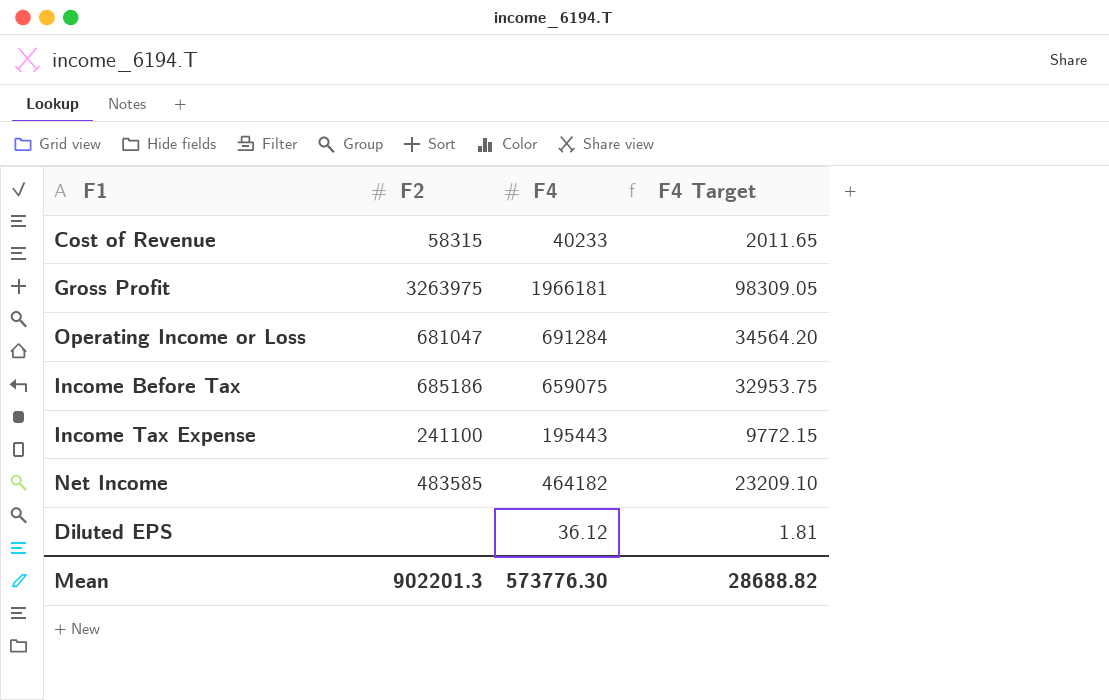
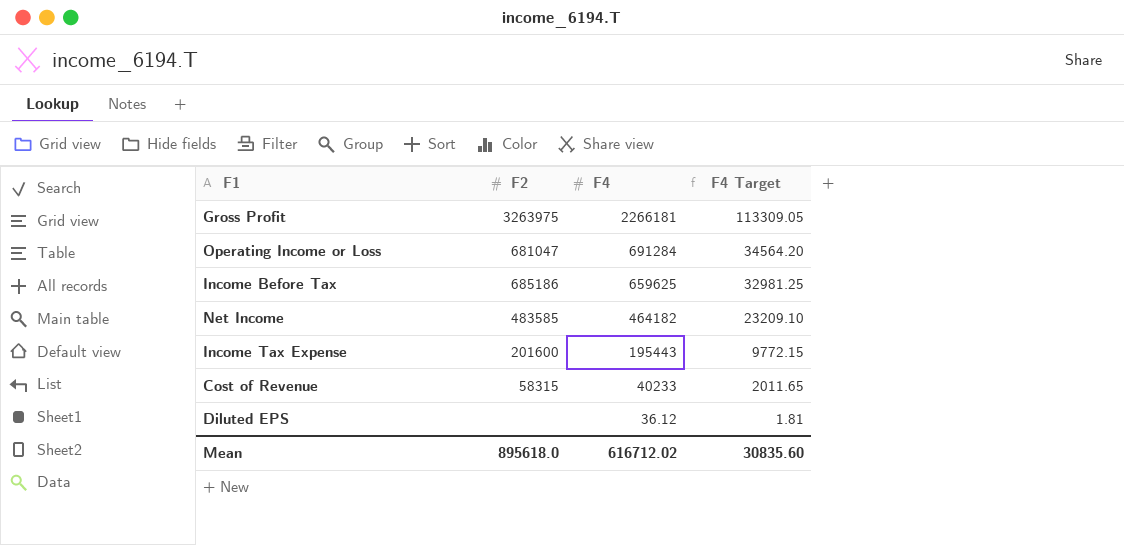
row order: none -> F4 descending
Gross Profit | F4: 1966181 -> 2266181
Gross Profit | F4 Target: 98309.05 -> 113309.05
Income Before Tax | F4: 659075 -> 659625
Income Before Tax | F4 Target: 32953.75 -> 32981.25
Income Tax Expense | F2: 241100 -> 201600
Mean | F2: 902201.3 -> 895618.0
Mean | F4: 573776.30 -> 616712.02
Mean | F4 Target: 28688.82 -> 30835.60

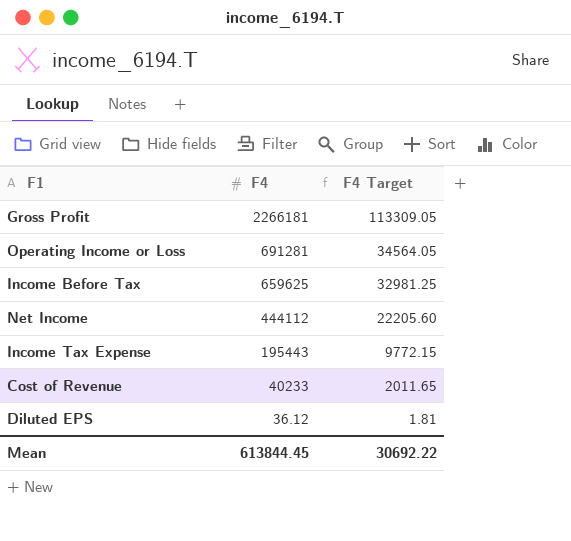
column F2 | position: 2 -> none
Operating Income or Loss | F4: 691284 -> 691281
Operating Income or Loss | F4 Target: 34564.20 -> 34564.05
Net Income | F4: 464182 -> 444112
Net Income | F4 Target: 23209.10 -> 22205.60
Mean | F4: 616712.02 -> 613844.45
Mean | F4 Target: 30835.60 -> 30692.22

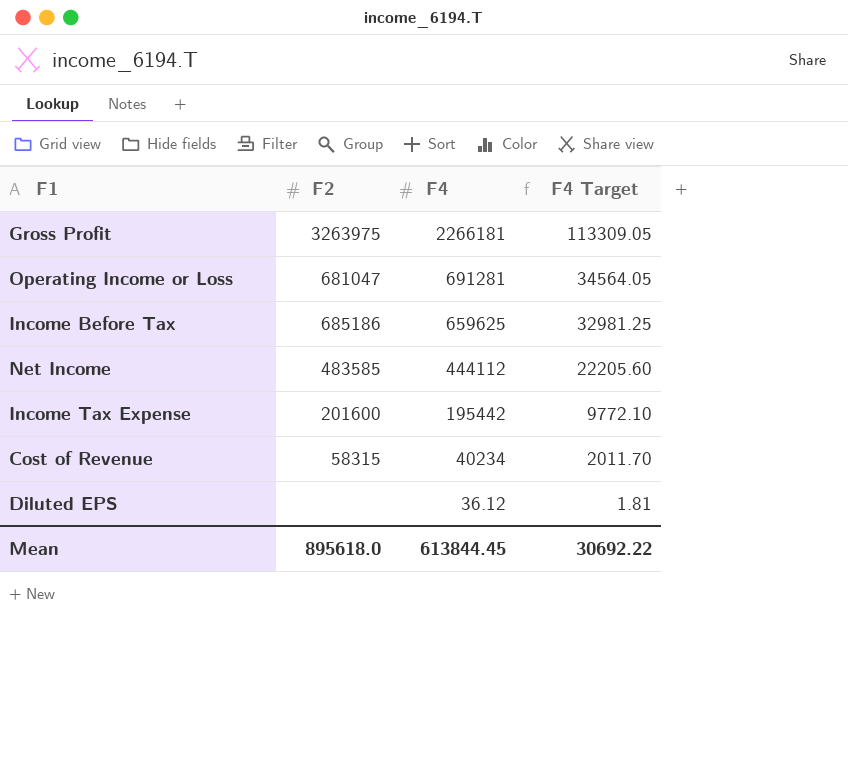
column F2 | position: none -> 2
Income Tax Expense | F4: 195443 -> 195442
Income Tax Expense | F4 Target: 9772.15 -> 9772.10
Cost of Revenue | F4: 40233 -> 40234
Cost of Revenue | F4 Target: 2011.65 -> 2011.70

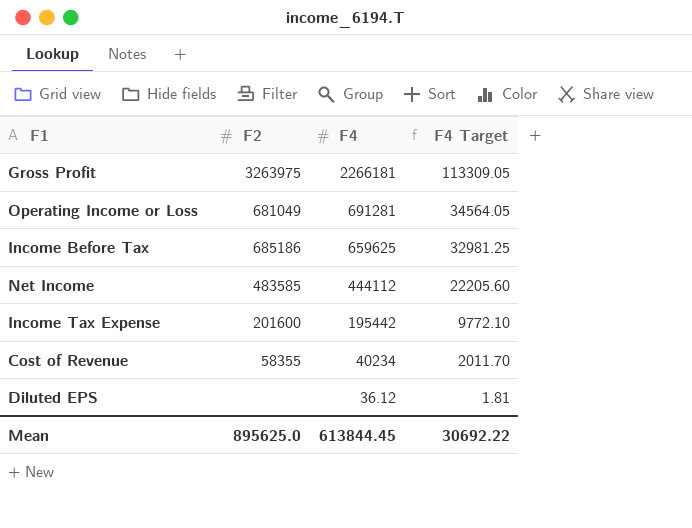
Operating Income or Loss | F2: 681047 -> 681049
Cost of Revenue | F2: 58315 -> 58355
Mean | F2: 895618.0 -> 895625.0

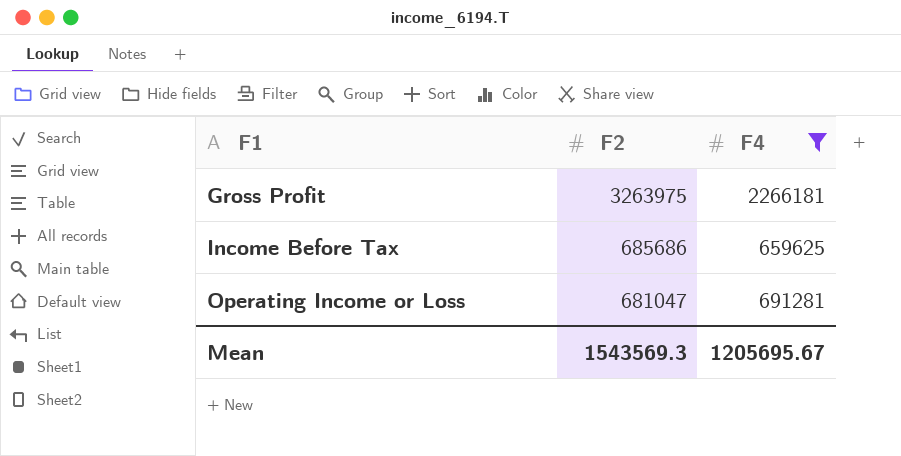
filter: none -> F4 >= 659625
row order: F4 descending -> F1 ascending
column F4 Target | formula: [F4] * 0.05 -> none
Income Before Tax | F2: 685186 -> 685686
Operating Income or Loss | F2: 681049 -> 681047
Mean | F2: 895625.0 -> 1543569.3
Mean | F4: 613844.45 -> 1205695.67

